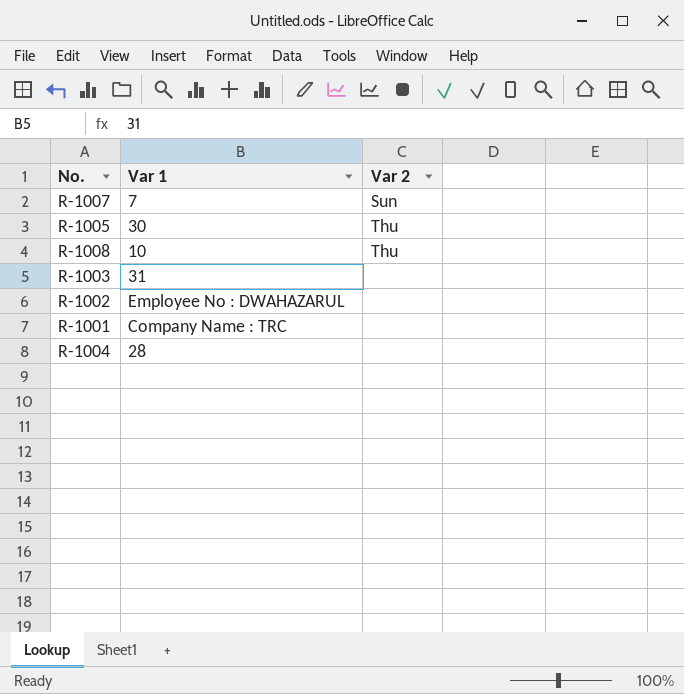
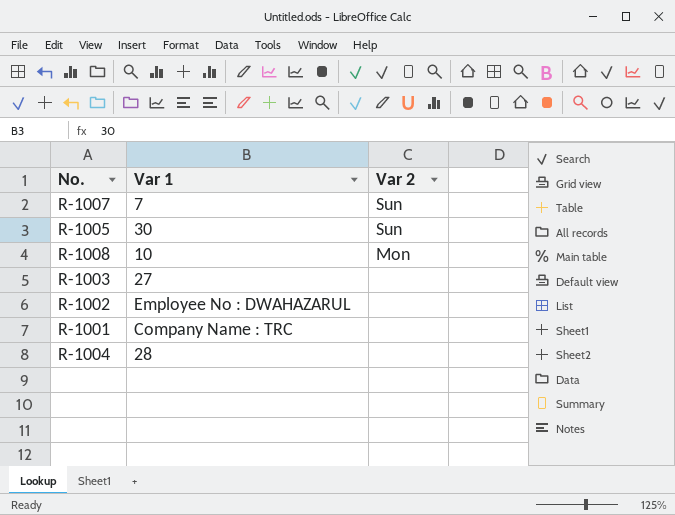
R-1005 | Var 2: Thu -> Sun
R-1008 | Var 2: Thu -> Mon
R-1003 | Var 1: 31 -> 27

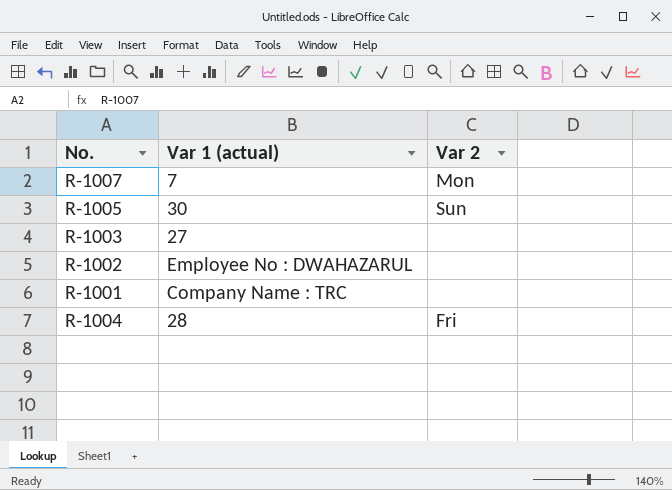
column name: Var 1 -> Var 1 (actual)
row R-1008: 10 | Mon -> none
R-1007 | Var 2: Sun -> Mon
R-1004 | Var 2: none -> Fri

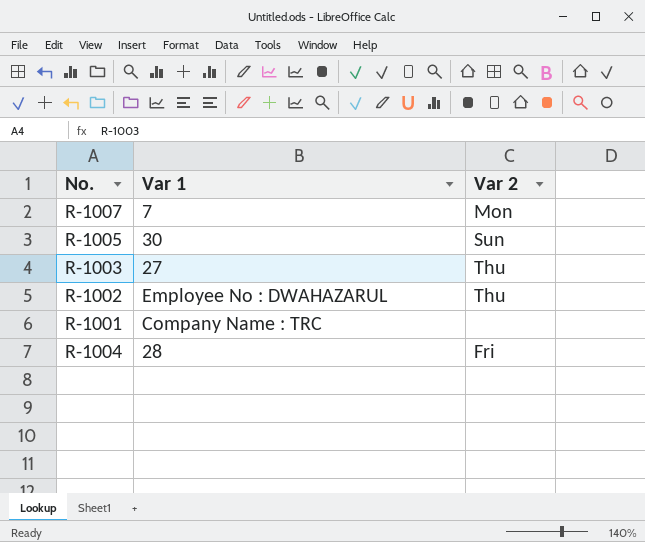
column name: Var 1 (actual) -> Var 1
R-1003 | Var 2: none -> Thu
R-1002 | Var 2: none -> Thu

